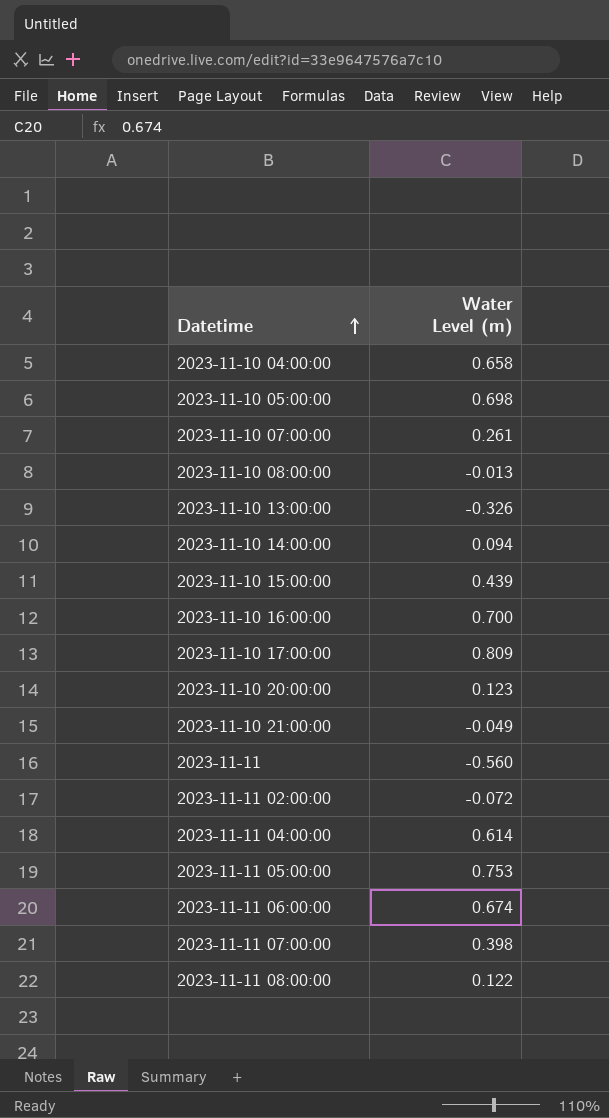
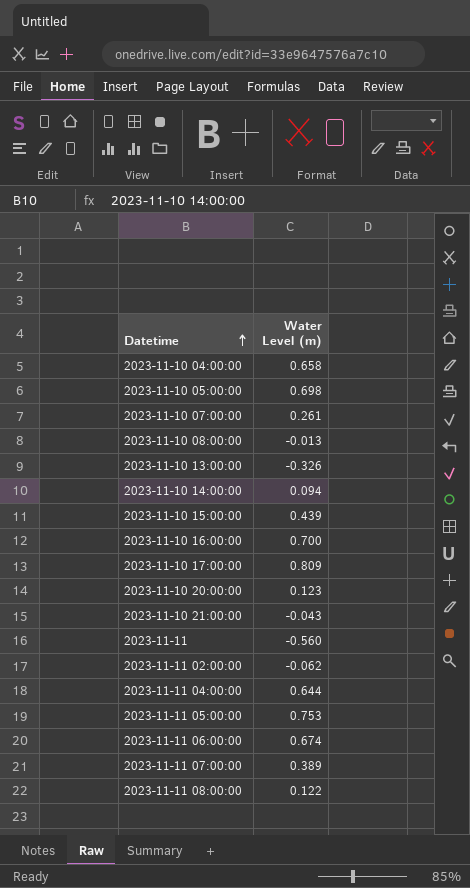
2023-11-10 21:00:00 | Water Level (m): -0.049 -> -0.043
2023-11-11 02:00:00 | Water Level (m): -0.072 -> -0.062
2023-11-11 04:00:00 | Water Level (m): 0.614 -> 0.644
2023-11-11 07:00:00 | Water Level (m): 0.398 -> 0.389

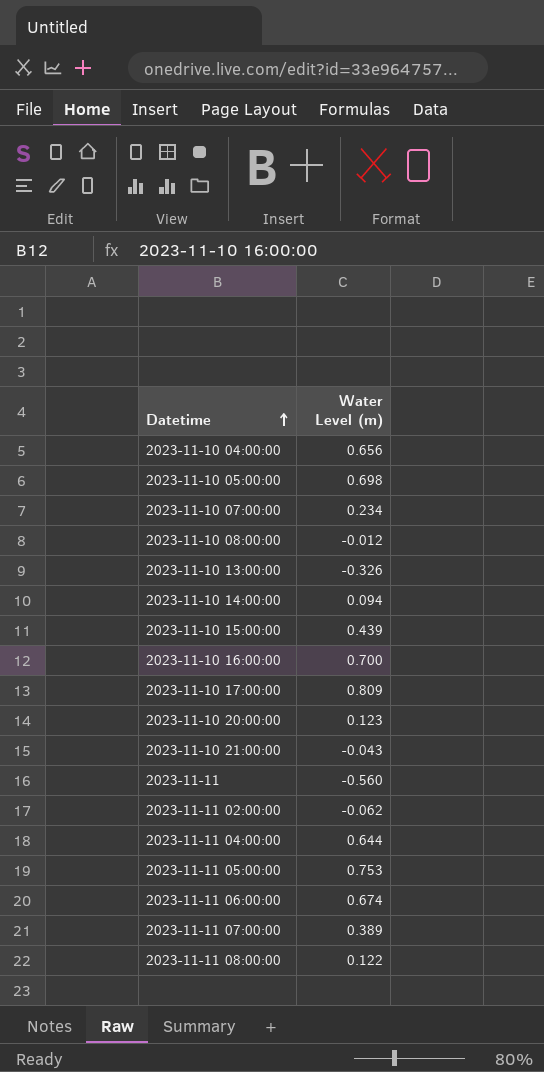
2023-11-10 04:00:00 | Water Level (m): 0.658 -> 0.656
2023-11-10 07:00:00 | Water Level (m): 0.261 -> 0.234
2023-11-10 08:00:00 | Water Level (m): -0.013 -> -0.012

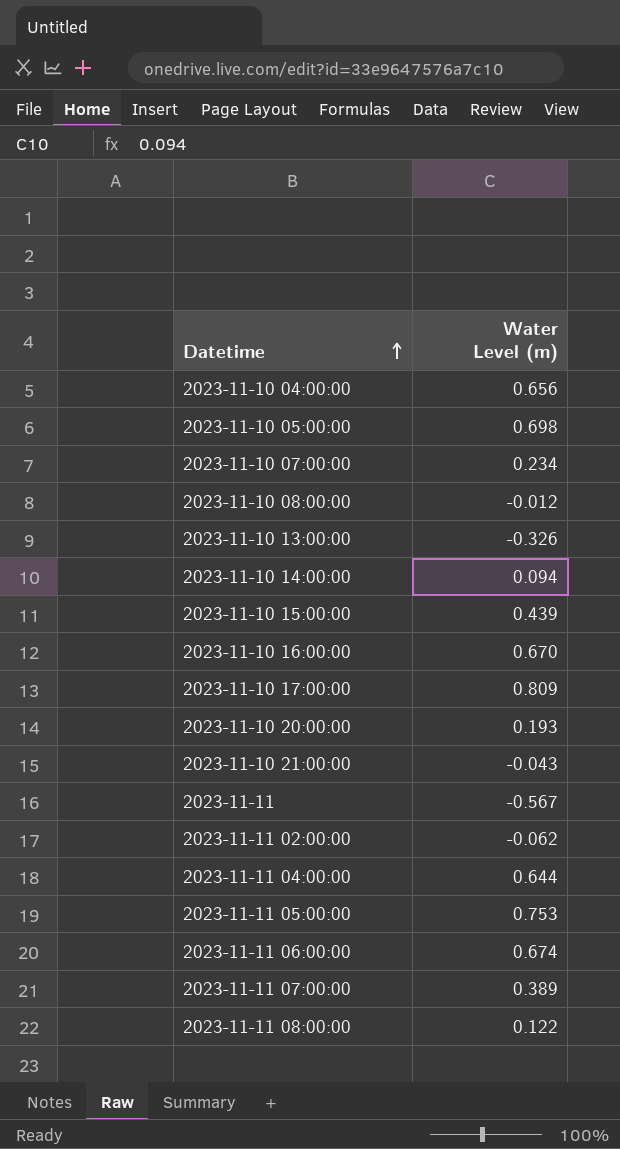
2023-11-10 16:00:00 | Water Level (m): 0.700 -> 0.670
2023-11-10 20:00:00 | Water Level (m): 0.123 -> 0.193
2023-11-11 | Water Level (m): -0.560 -> -0.567

